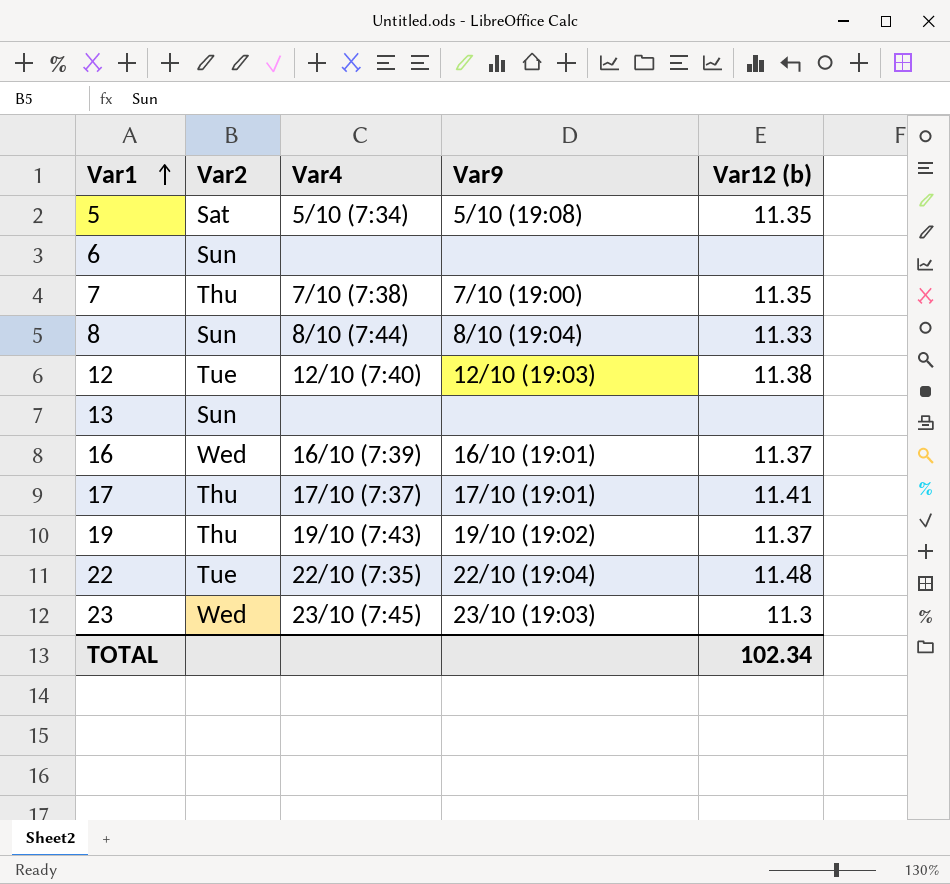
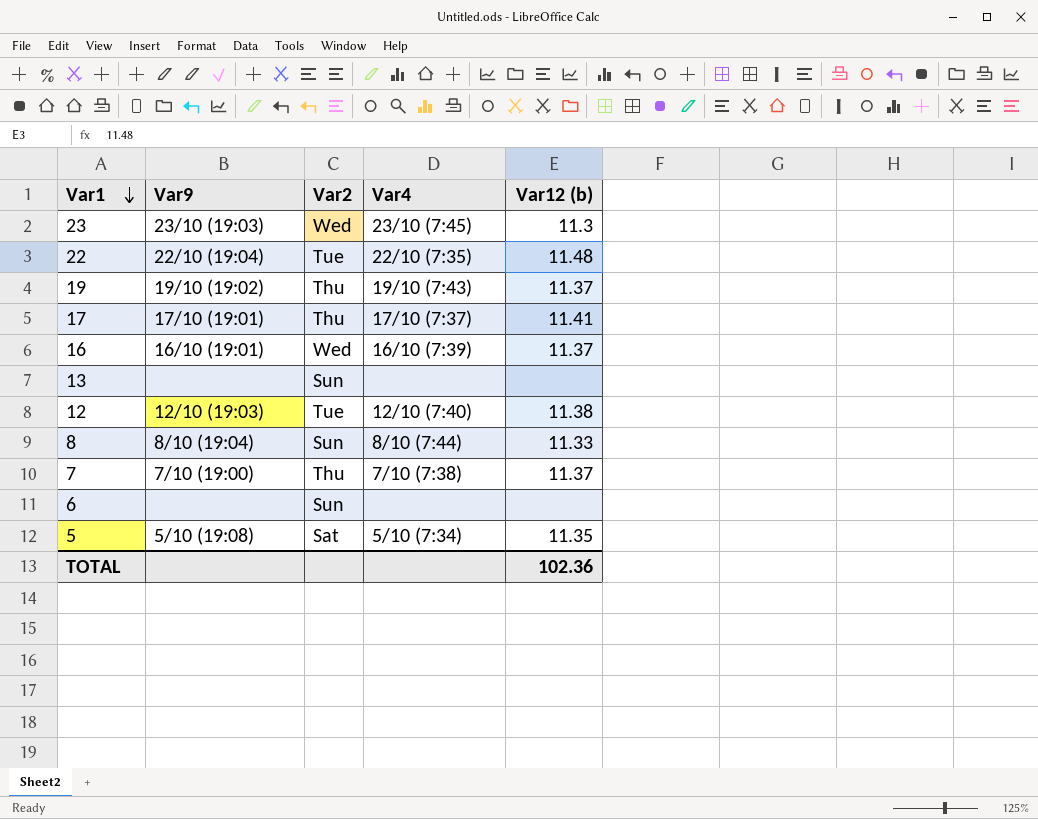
row order: Var1 ascending -> Var1 descending
column Var9 | position: 4 -> 2
7 | Var12 (b): 11.35 -> 11.37
TOTAL | Var12 (b): 102.34 -> 102.36

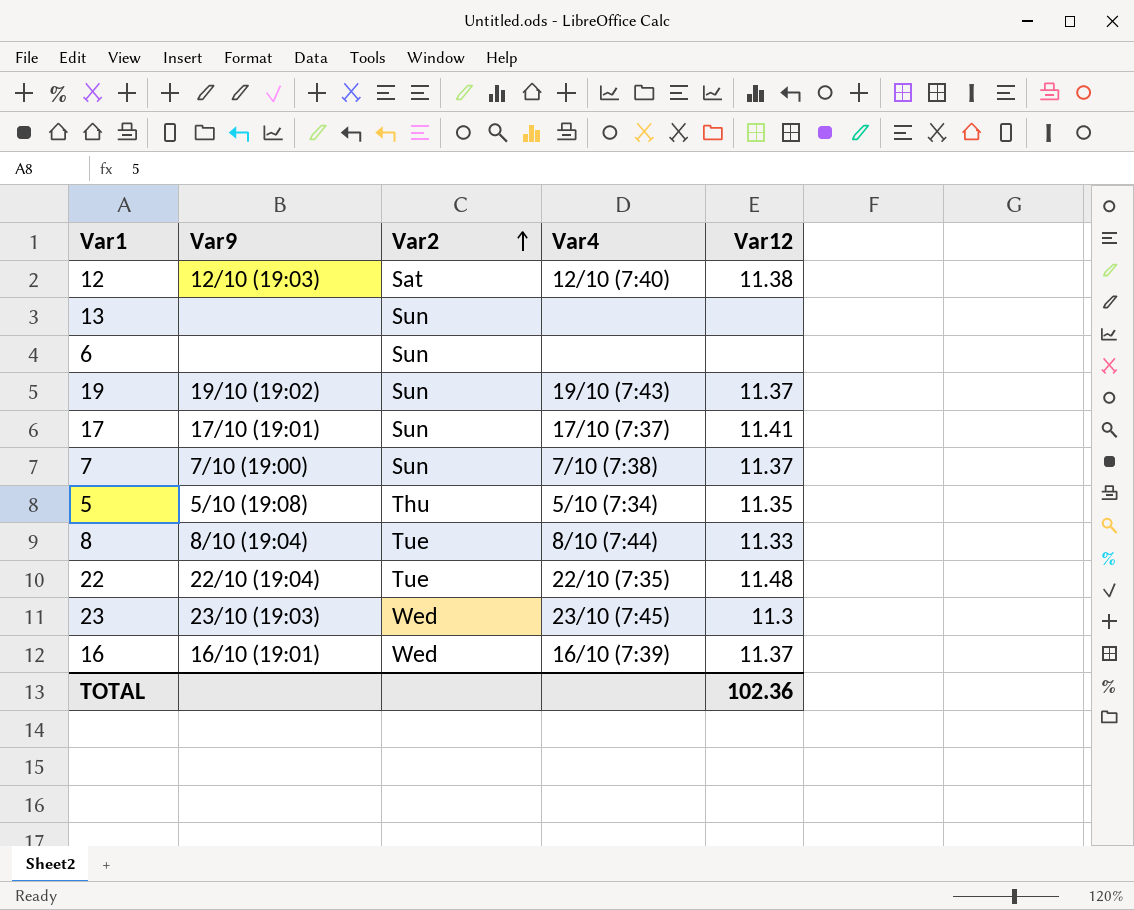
row order: Var1 descending -> Var2 ascending
column name: Var12 (b) -> Var12
12 | Var2: Tue -> Sat
19 | Var2: Thu -> Sun
17 | Var2: Thu -> Sun
7 | Var2: Thu -> Sun
5 | Var2: Sat -> Thu
8 | Var2: Sun -> Tue

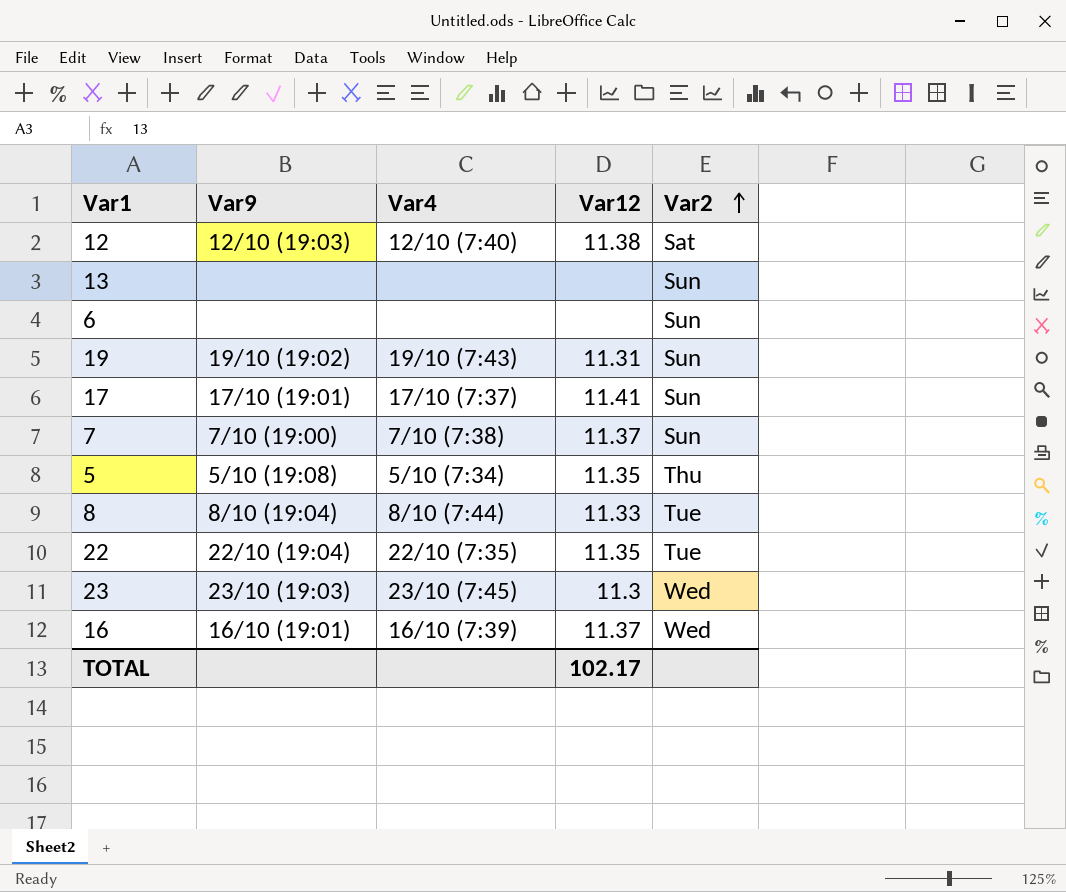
column Var2 | position: 3 -> 5
19 | Var12: 11.37 -> 11.31
22 | Var12: 11.48 -> 11.35
TOTAL | Var12: 102.36 -> 102.17

